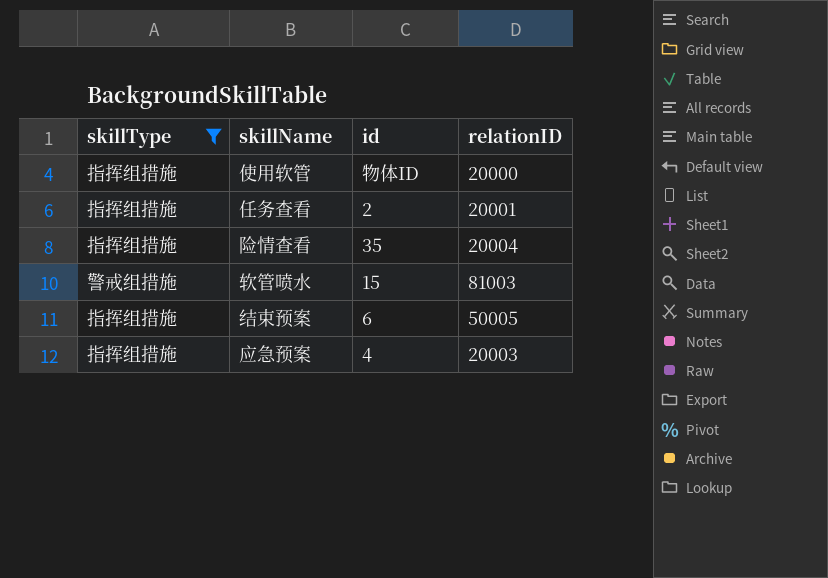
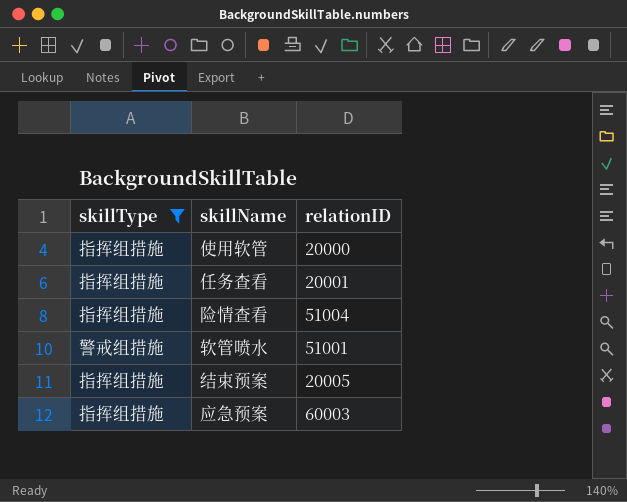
column id | position: 3 -> none
险情查看 | relationID: 20004 -> 51004
软管喷水 | relationID: 81003 -> 51001
结束预案 | relationID: 50005 -> 20005
应急预案 | relationID: 20003 -> 60003

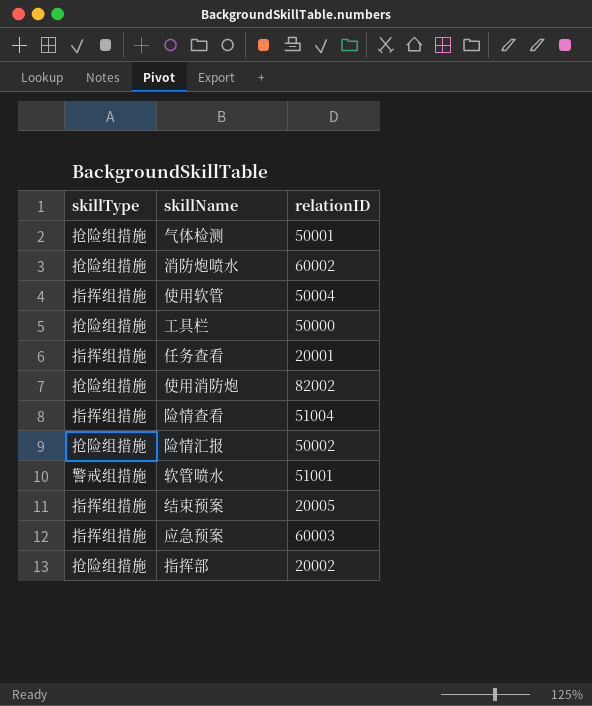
filter: skillType != 抢险组措施 -> none
使用软管 | relationID: 20000 -> 50004

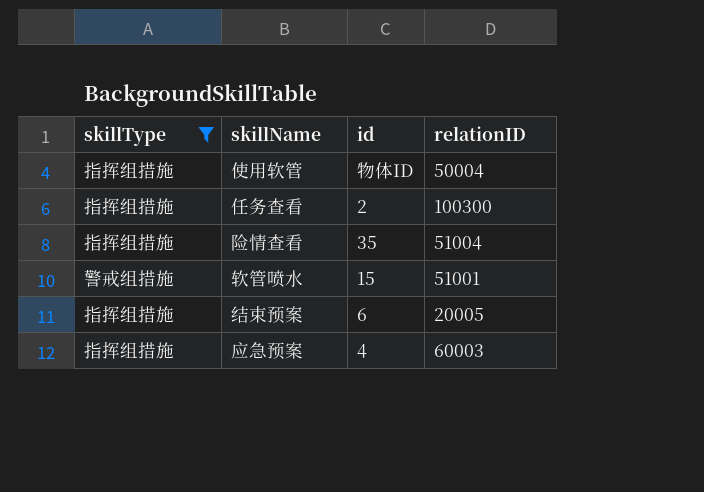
filter: none -> skillType != 抢险组措施
column id | position: none -> 3
任务查看 | relationID: 20001 -> 100300

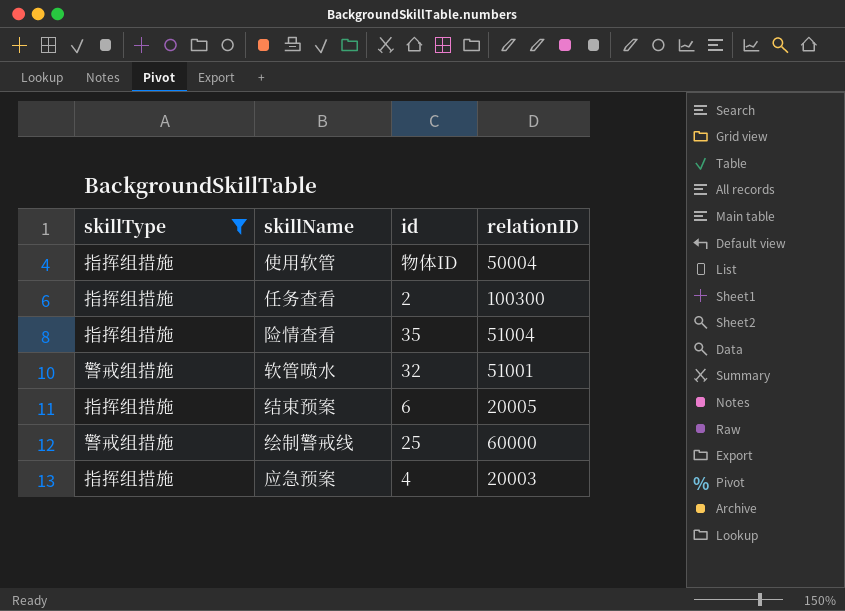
软管喷水 | id: 15 -> 32
row 绘制警戒线: none -> 警戒组措施 | 25 | 60000
应急预案 | relationID: 60003 -> 20003

